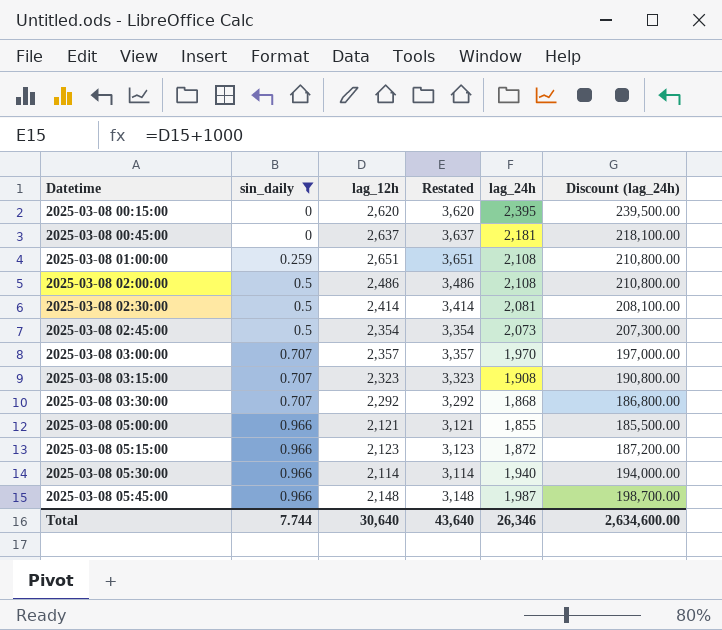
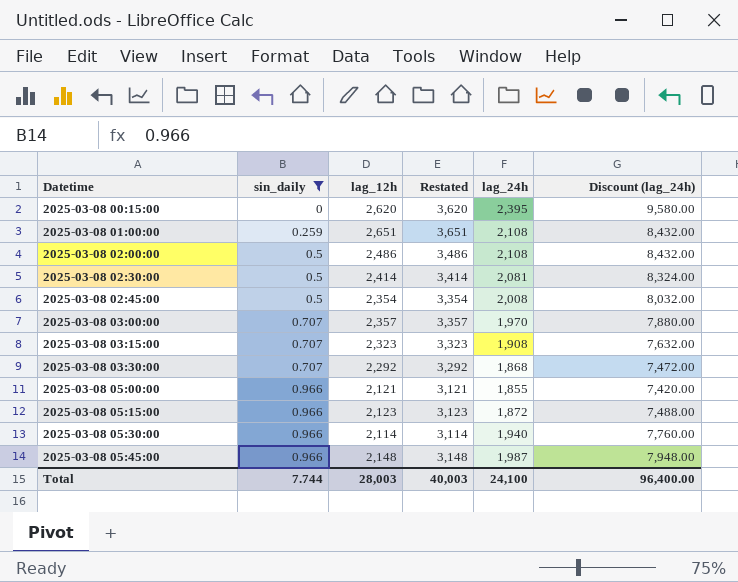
column Discount (lag_24h) | formula: [lag_24h] * 100 -> [lag_24h] * 4
row 2025-03-08 00:45:00: 0 | 2,637 | 3,637 | 2,181 | 218,100.00 -> none
2025-03-08 02:45:00 | lag_24h: 2,073 -> 2,008
Total | lag_12h: 30,640 -> 28,003
Total | Restated: 43,640 -> 40,003
Total | lag_24h: 26,346 -> 24,100
Total | Discount (lag_24h): 2,634,600.00 -> 96,400.00

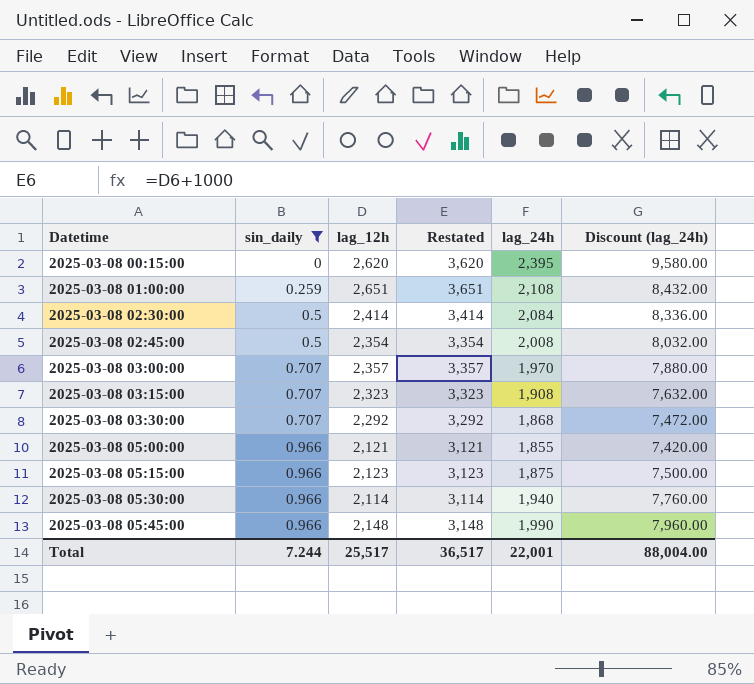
row 2025-03-08 02:00:00: 0.5 | 2,486 | 3,486 | 2,108 | 8,432.00 -> none
2025-03-08 02:30:00 | lag_24h: 2,081 -> 2,084
2025-03-08 02:30:00 | Discount (lag_24h): 8,324.00 -> 8,336.00
2025-03-08 05:15:00 | lag_24h: 1,872 -> 1,875
2025-03-08 05:15:00 | Discount (lag_24h): 7,488.00 -> 7,500.00
2025-03-08 05:45:00 | lag_24h: 1,987 -> 1,990
2025-03-08 05:45:00 | Discount (lag_24h): 7,948.00 -> 7,960.00
Total | sin_daily: 7.744 -> 7.244
Total | lag_12h: 28,003 -> 25,517
Total | Restated: 40,003 -> 36,517
Total | lag_24h: 24,100 -> 22,001
Total | Discount (lag_24h): 96,400.00 -> 88,004.00

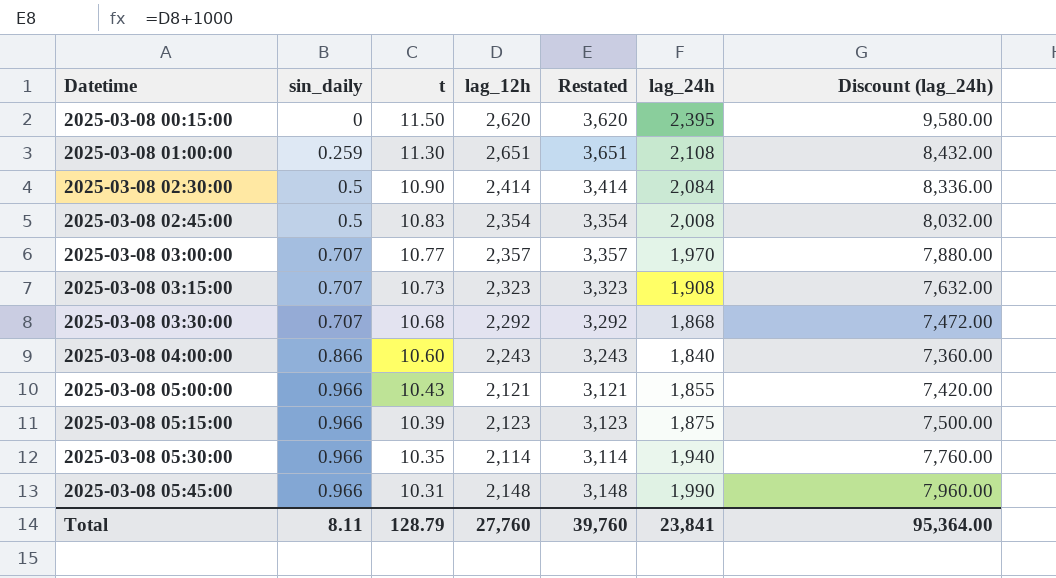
filter: sin_daily != 0.866 -> none
column t | position: none -> 3
Total | sin_daily: 7.244 -> 8.11
Total | lag_12h: 25,517 -> 27,760
Total | Restated: 36,517 -> 39,760
Total | lag_24h: 22,001 -> 23,841
Total | Discount (lag_24h): 88,004.00 -> 95,364.00

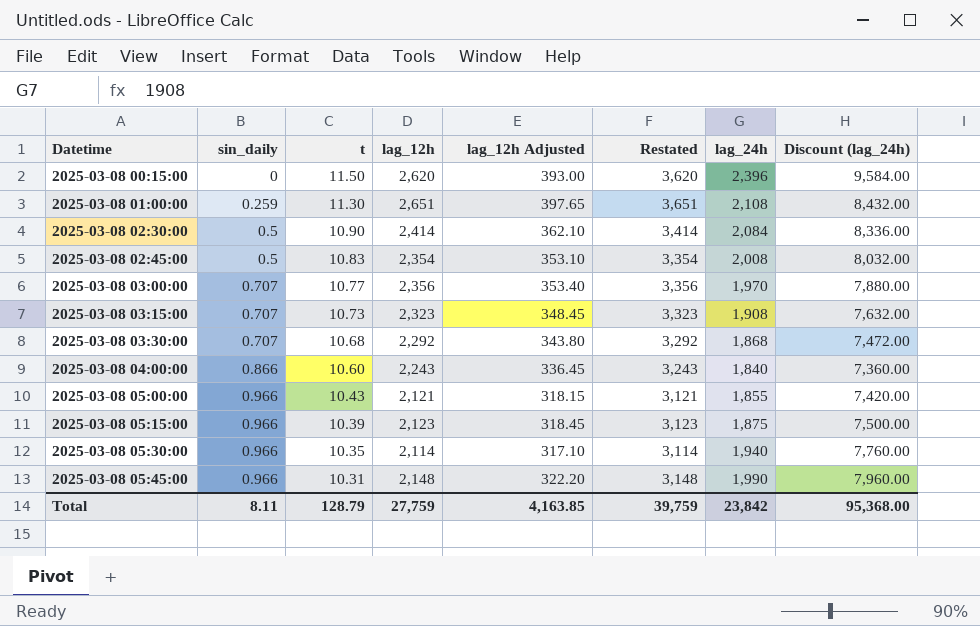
column lag_12h Adjusted | formula: none -> [lag_12h] * 0.15
2025-03-08 00:15:00 | lag_24h: 2,395 -> 2,396
2025-03-08 00:15:00 | Discount (lag_24h): 9,580.00 -> 9,584.00
2025-03-08 03:00:00 | lag_12h: 2,357 -> 2,356
2025-03-08 03:00:00 | Restated: 3,357 -> 3,356
Total | lag_12h: 27,760 -> 27,759
Total | Restated: 39,760 -> 39,759
Total | lag_24h: 23,841 -> 23,842
Total | Discount (lag_24h): 95,364.00 -> 95,368.00

